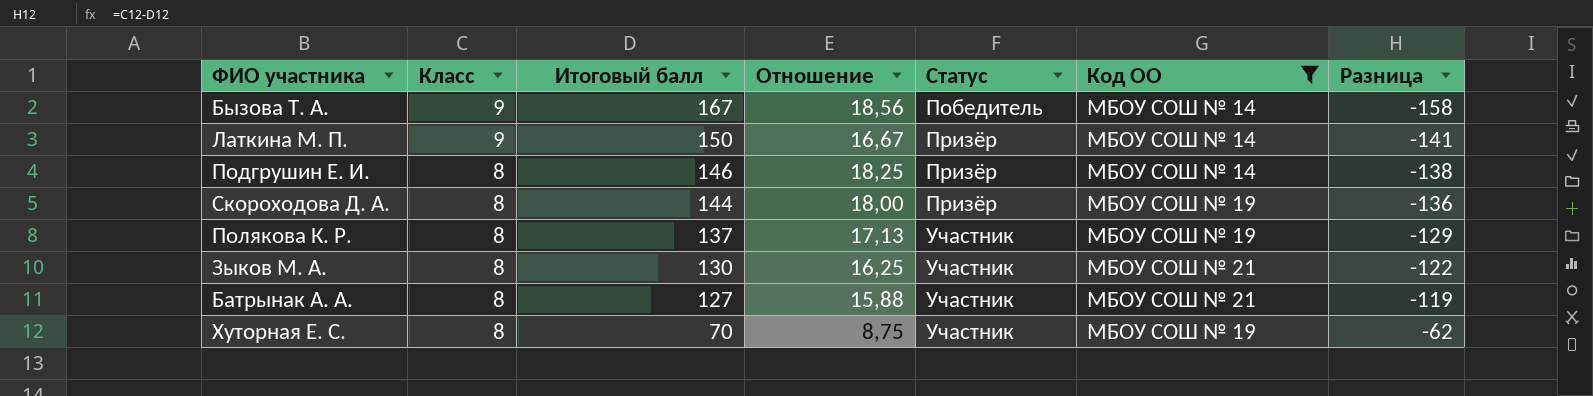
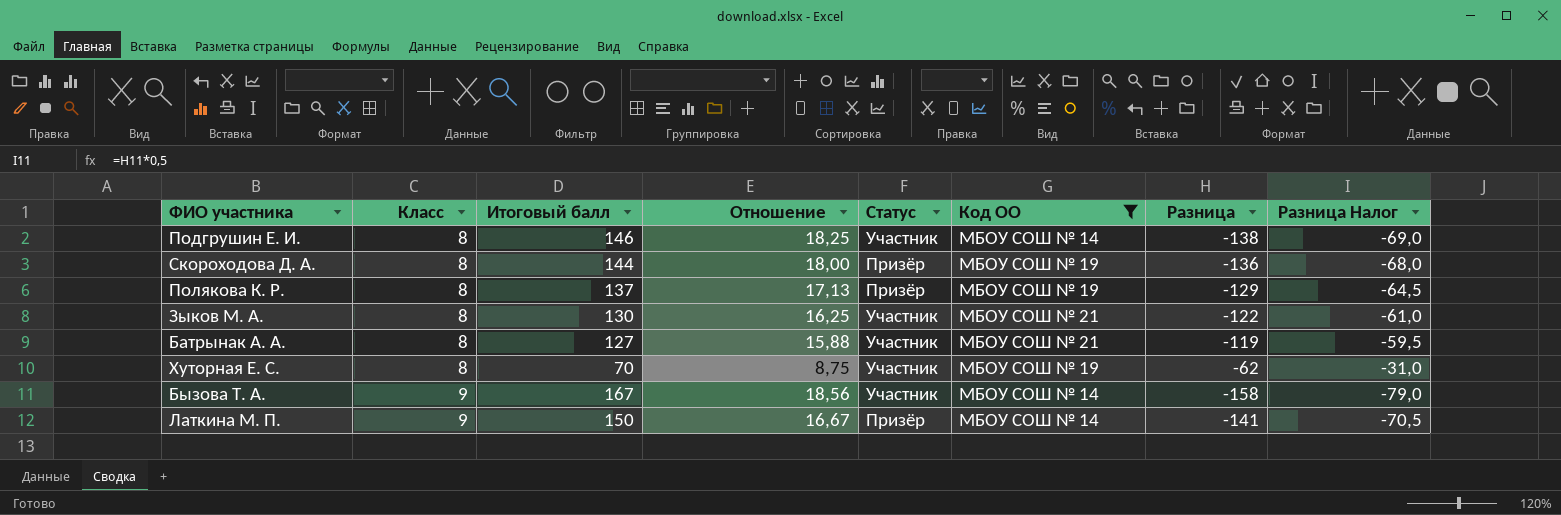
row order: Класс descending -> Класс ascending
column Разница Налог | formula: none -> [Разница] * 0,5
Подгрушин Е. И. | Статус: Призёр -> Участник
Полякова К. Р. | Статус: Участник -> Призёр
Бызова Т. А. | Статус: Победитель -> Участник

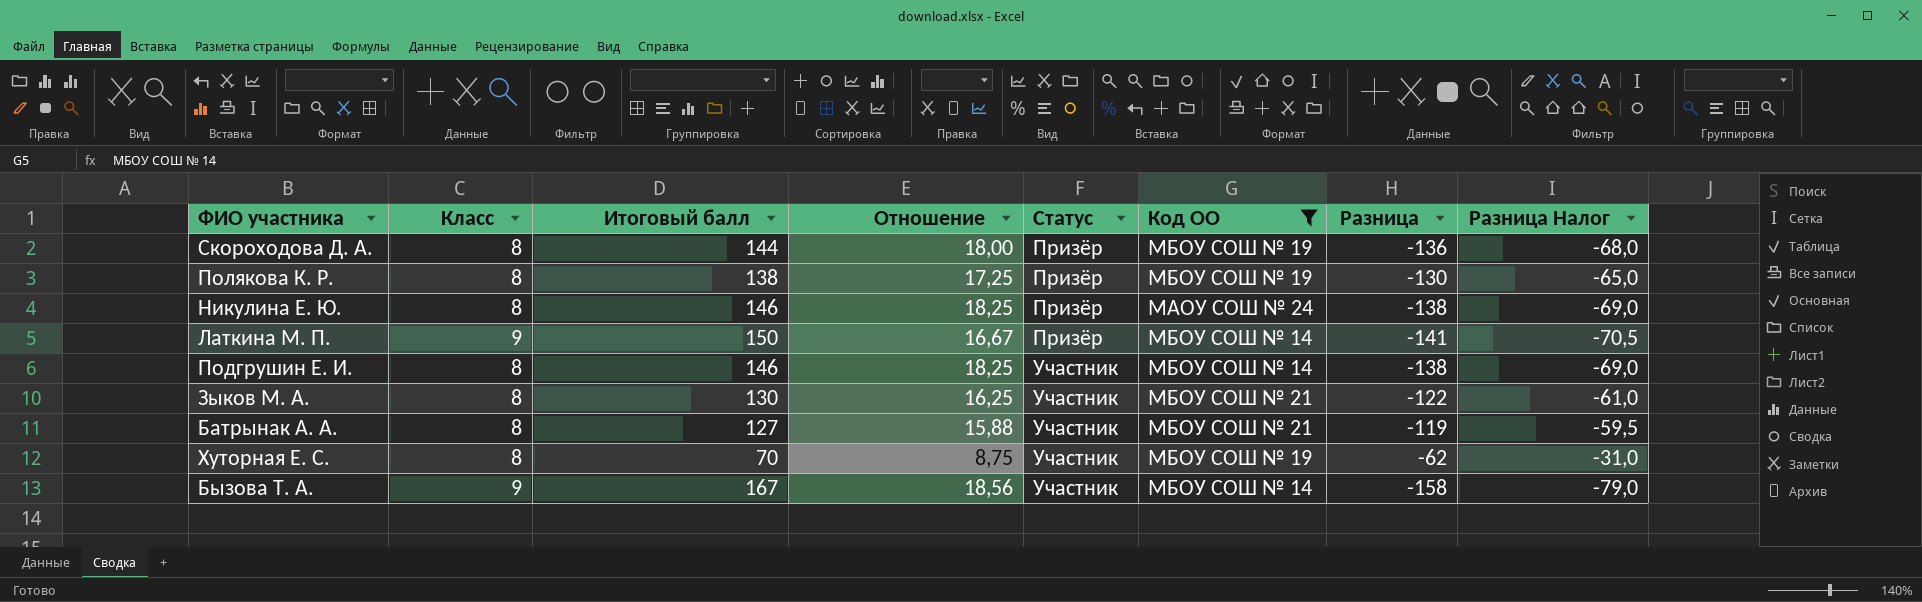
row order: Класс ascending -> Статус ascending
Полякова К. Р. | Итоговый балл: 137 -> 138
Полякова К. Р. | Отношение: 17,13 -> 17,25
Полякова К. Р. | Разница: -129 -> -130
Полякова К. Р. | Разница Налог: -64,5 -> -65,0
row Никулина Е. Ю.: none -> 8 | 146 | 18,25 | Призёр | МАОУ СОШ № 24 | -138 | -69,0

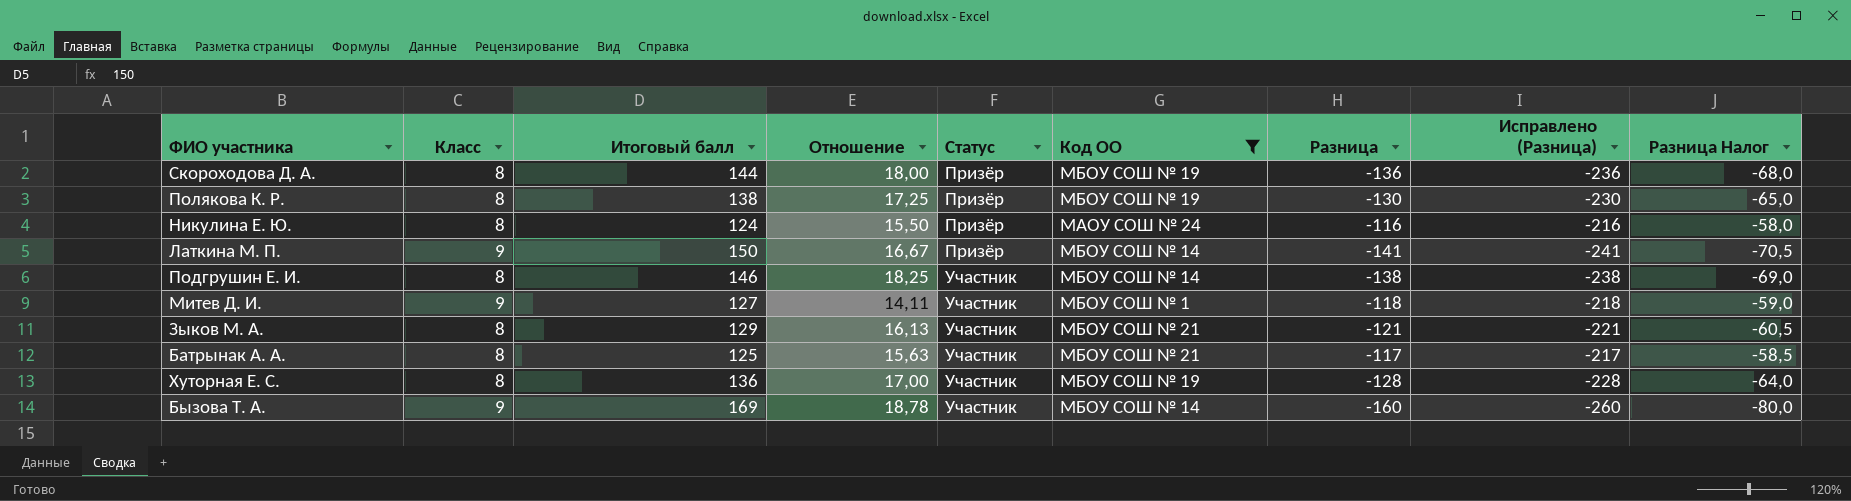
column Исправлено (Разница) | formula: none -> [Разница] - 100
Никулина Е. Ю. | Итоговый балл: 146 -> 124
Никулина Е. Ю. | Отношение: 18,25 -> 15,50
Никулина Е. Ю. | Разница: -138 -> -116
Никулина Е. Ю. | Разница Налог: -69,0 -> -58,0
row Митев Д. И.: none -> 9 | 127 | 14,11 | Участник | МБОУ СОШ № 1 | -118 | -218 | -59,0
Зыков М. А. | Итоговый балл: 130 -> 129
Зыков М. А. | Отношение: 16,25 -> 16,13
Зыков М. А. | Разница: -122 -> -121
Зыков М. А. | Разница Налог: -61,0 -> -60,5
Батрынак А. А. | Итоговый балл: 127 -> 125
Батрынак А. А. | Отношение: 15,88 -> 15,63
Батрынак А. А. | Разница: -119 -> -117
Батрынак А. А. | Разница Налог: -59,5 -> -58,5
Хуторная Е. С. | Итоговый балл: 70 -> 136
Хуторная Е. С. | Отношение: 8,75 -> 17,00
Хуторная Е. С. | Разница: -62 -> -128
Хуторная Е. С. | Разница Налог: -31,0 -> -64,0
Бызова Т. А. | Итоговый балл: 167 -> 169
Бызова Т. А. | Отношение: 18,56 -> 18,78
Бызова Т. А. | Разница: -158 -> -160
Бызова Т. А. | Разница Налог: -79,0 -> -80,0

